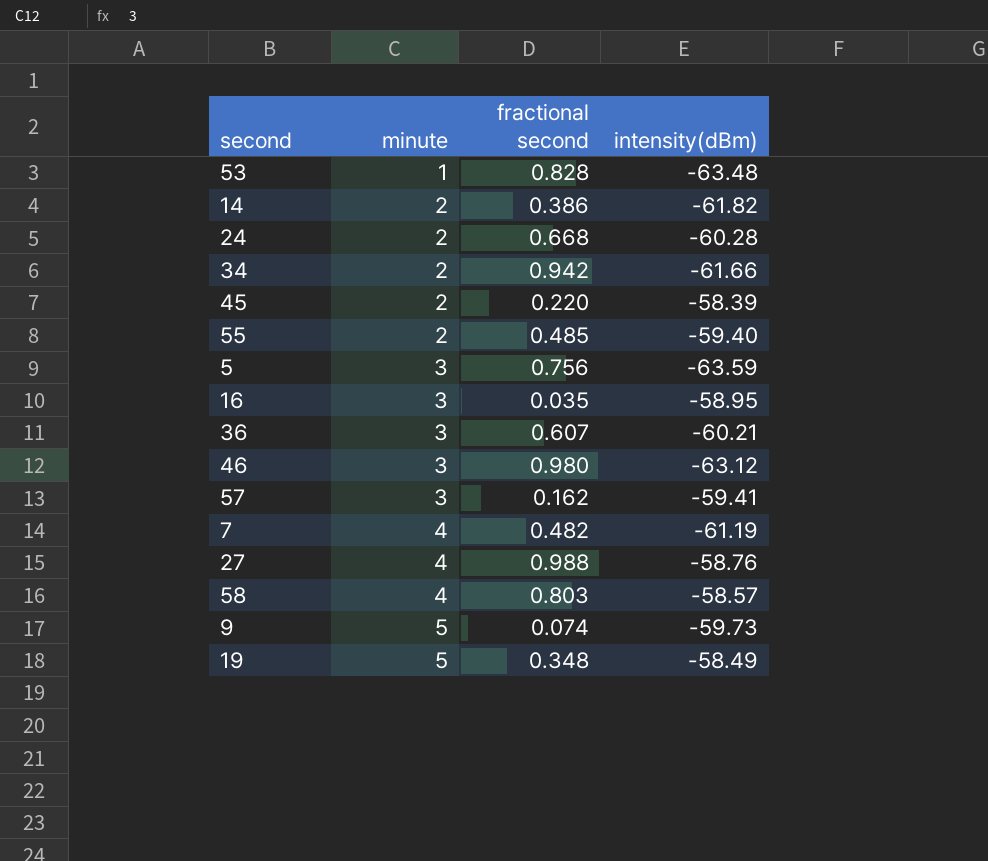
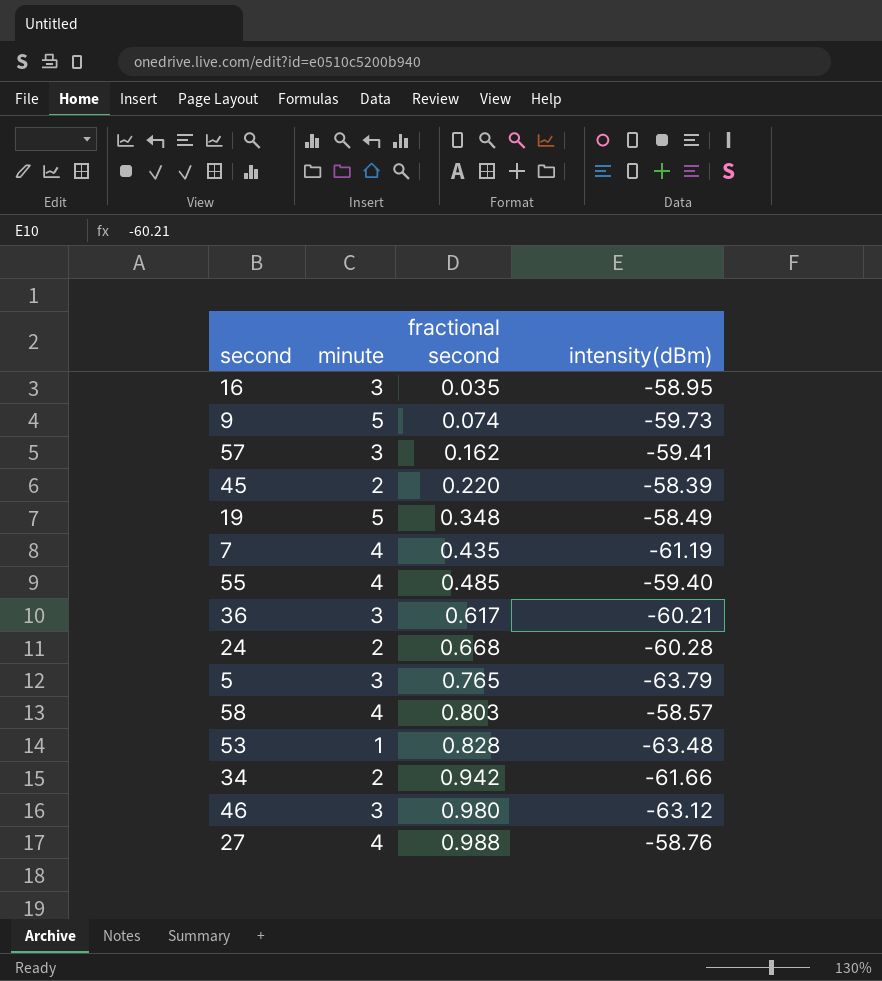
row order: minute ascending -> fractional second ascending
row 14: 2 | 0.386 | -61.82 -> none
7 | fractional second: 0.482 -> 0.435
55 | minute: 2 -> 4
36 | fractional second: 0.607 -> 0.617
5 | fractional second: 0.756 -> 0.765
5 | intensity(dBm): -63.59 -> -63.79

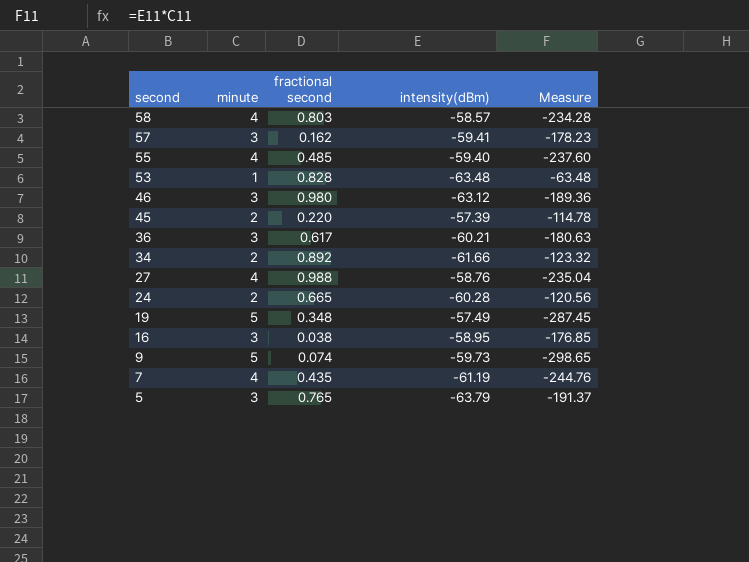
row order: fractional second ascending -> second descending
column Measure | formula: none -> [minute] * [intensity(dBm)]
45 | intensity(dBm): -58.39 -> -57.39
34 | fractional second: 0.942 -> 0.892
24 | fractional second: 0.668 -> 0.665
19 | intensity(dBm): -58.49 -> -57.49
16 | fractional second: 0.035 -> 0.038

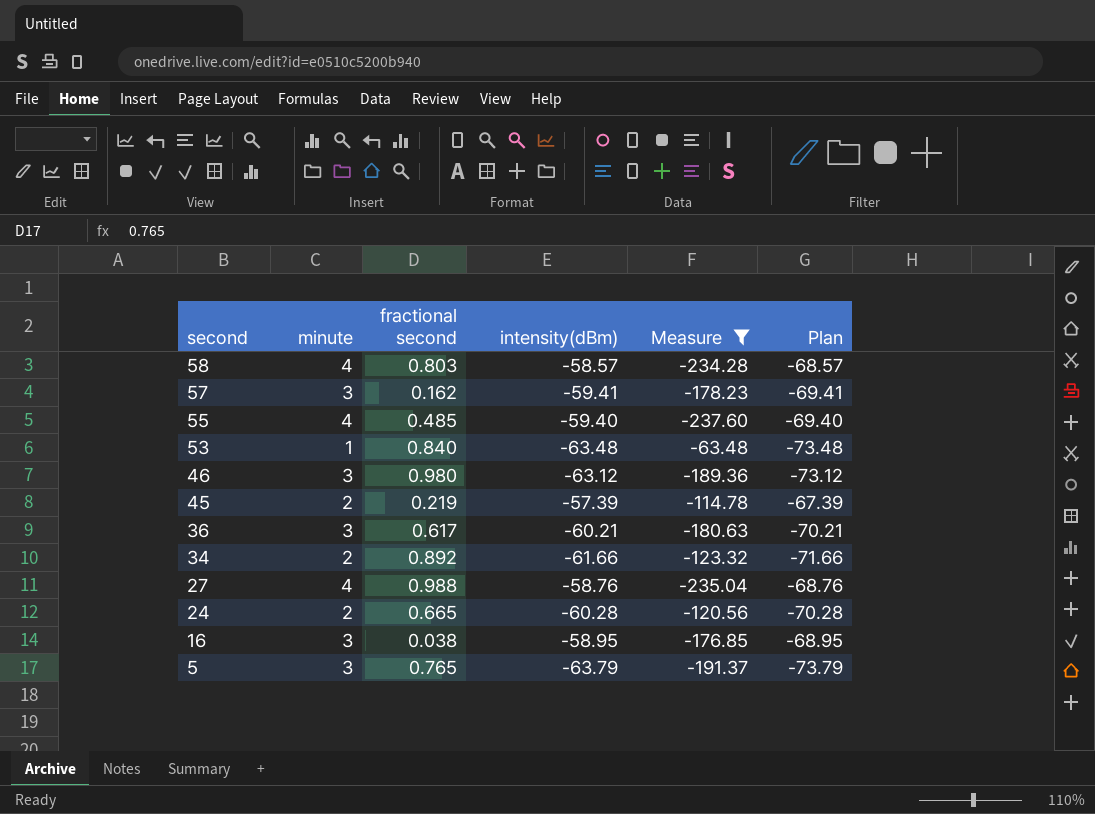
filter: none -> Measure >= -237.60
column Plan | formula: none -> [intensity(dBm)] - 10
53 | fractional second: 0.828 -> 0.840
45 | fractional second: 0.220 -> 0.219

